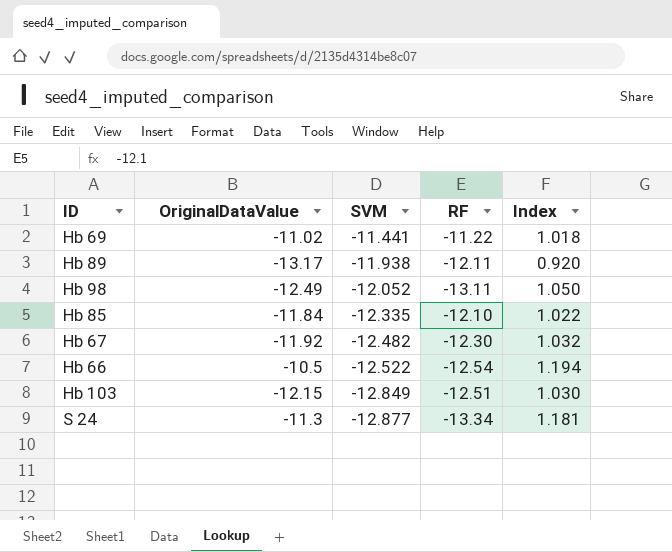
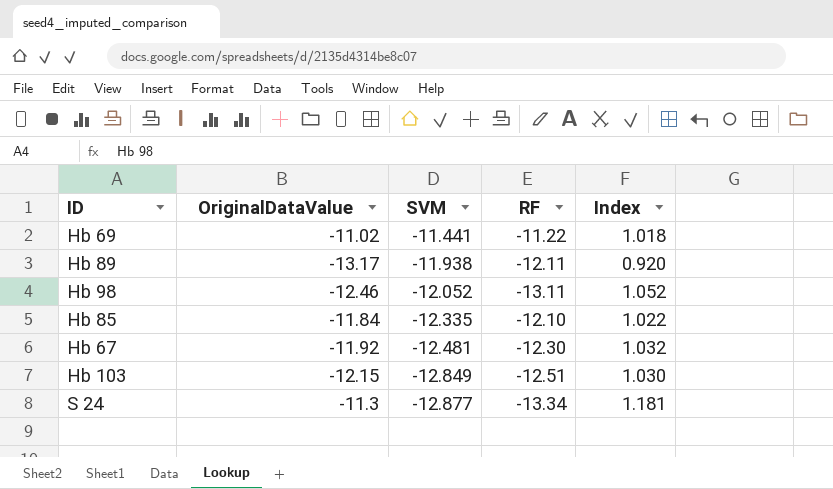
row Hb 66: -10.5 | -12.522 | -12.54 | 1.194 -> none
Hb 98 | OriginalDataValue: -12.49 -> -12.46
Hb 98 | Index: 1.050 -> 1.052
Hb 67 | SVM: -12.482 -> -12.481

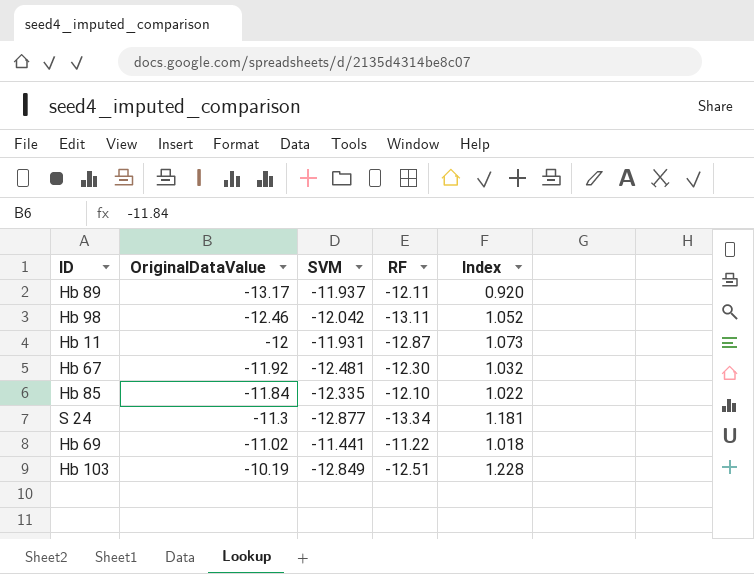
row order: SVM descending -> OriginalDataValue ascending
Hb 89 | SVM: -11.938 -> -11.937
Hb 98 | SVM: -12.052 -> -12.042
row Hb 11: none -> -12 | -11.931 | -12.87 | 1.073
Hb 103 | OriginalDataValue: -12.15 -> -10.19
Hb 103 | Index: 1.030 -> 1.228

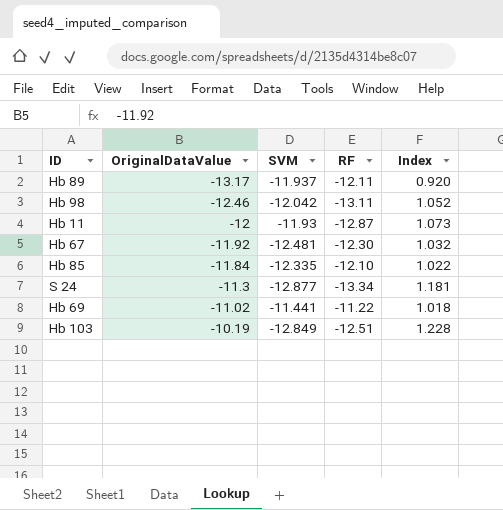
Hb 11 | SVM: -11.931 -> -11.93

